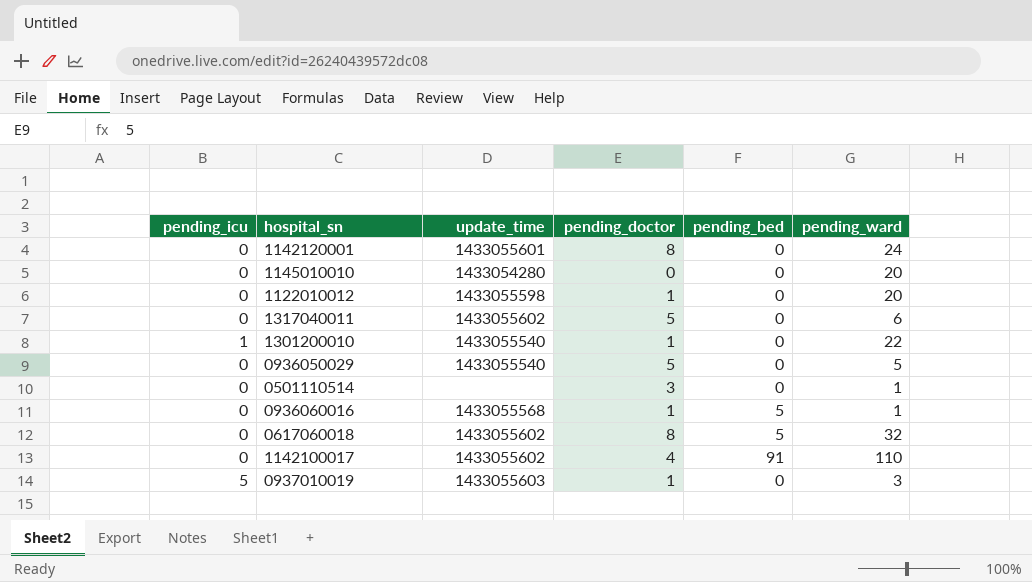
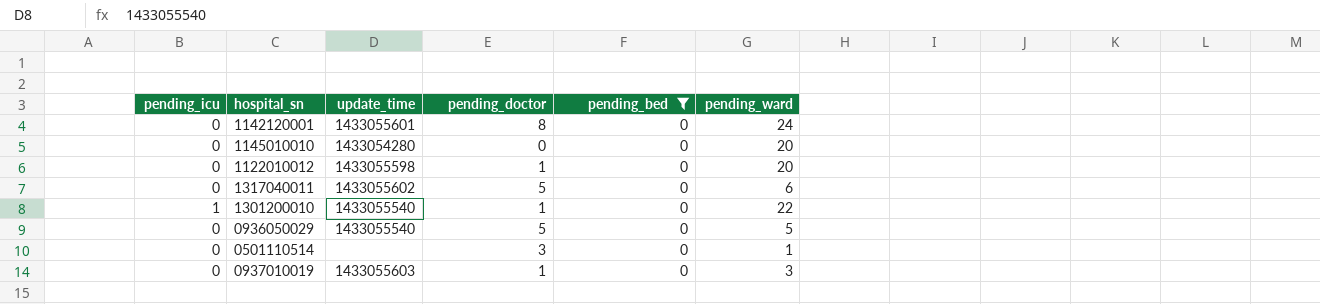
filter: none -> pending_bed = 0
0937010019 | pending_icu: 5 -> 0

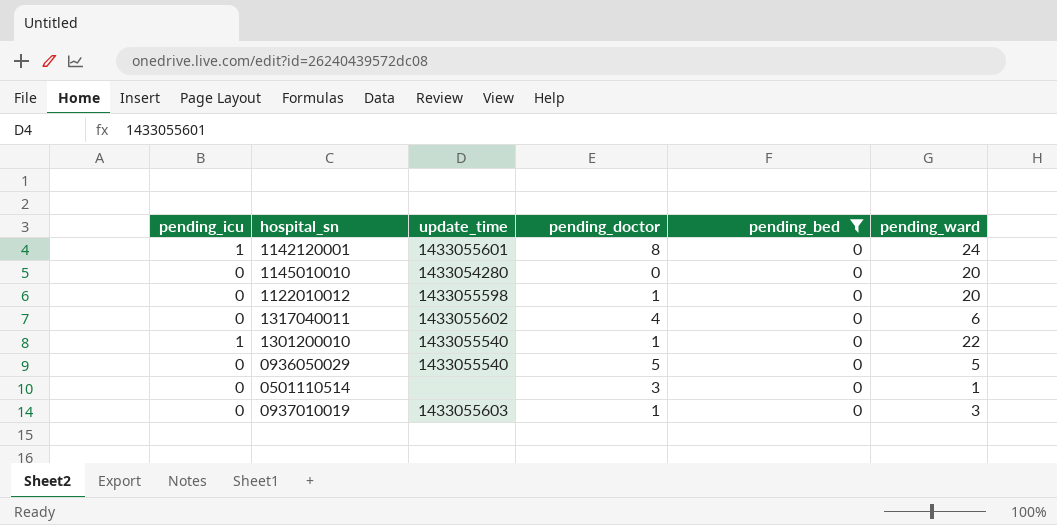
1142120001 | pending_icu: 0 -> 1
1317040011 | pending_doctor: 5 -> 4

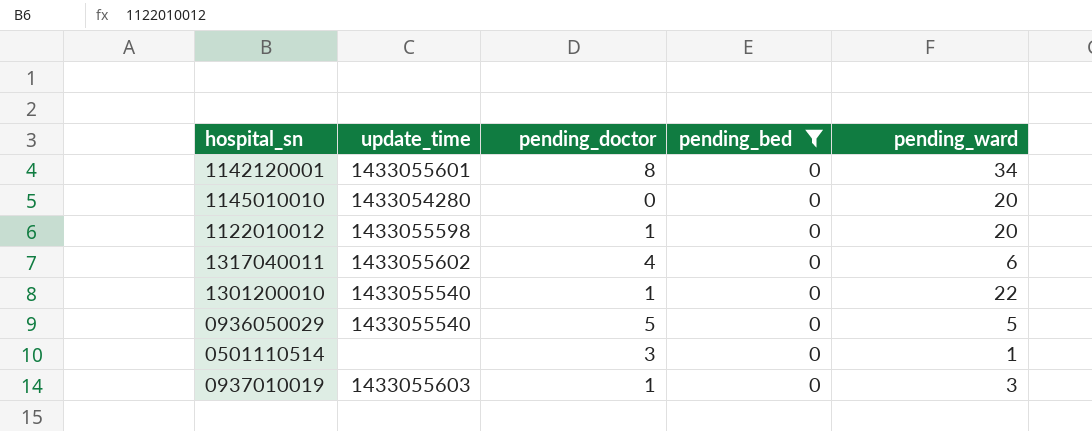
column pending_icu | position: 1 -> none
1142120001 | pending_ward: 24 -> 34

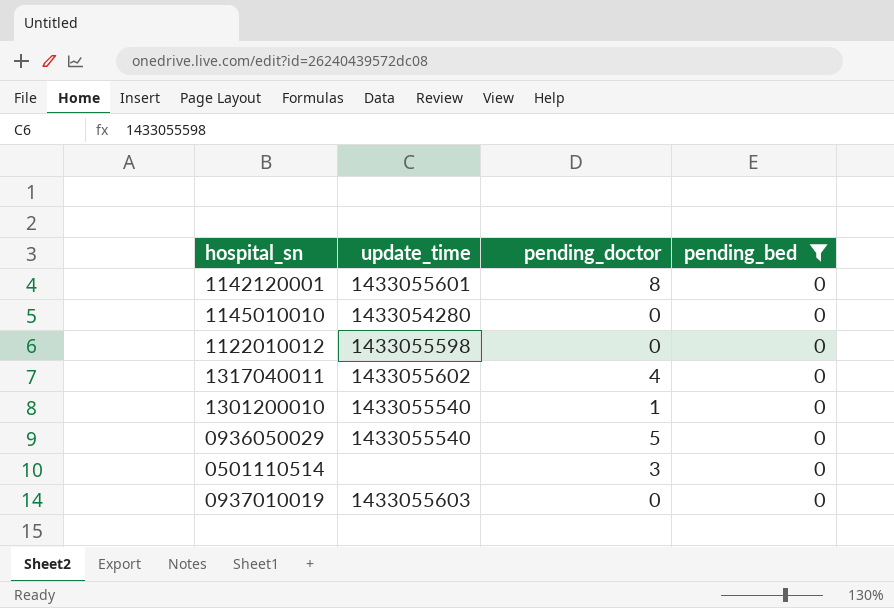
column pending_ward | position: 5 -> none
1122010012 | pending_doctor: 1 -> 0
0937010019 | pending_doctor: 1 -> 0

